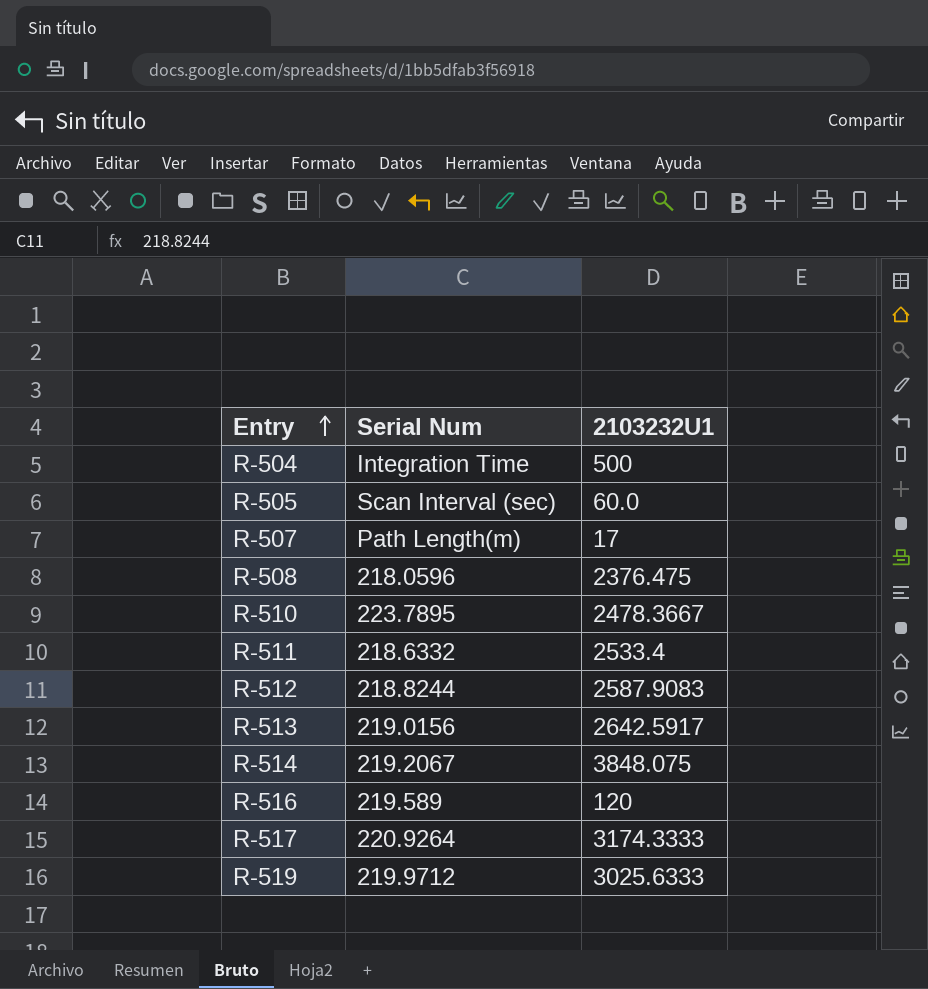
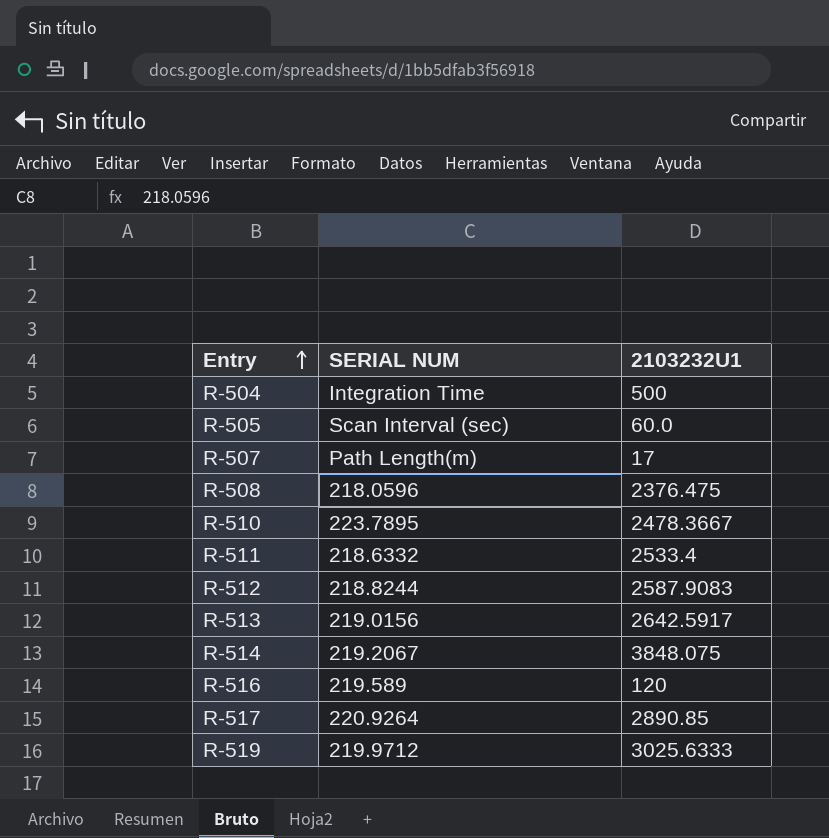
column name: Serial Num -> SERIAL NUM
R-517 | 2103232U1: 3174.3333 -> 2890.85

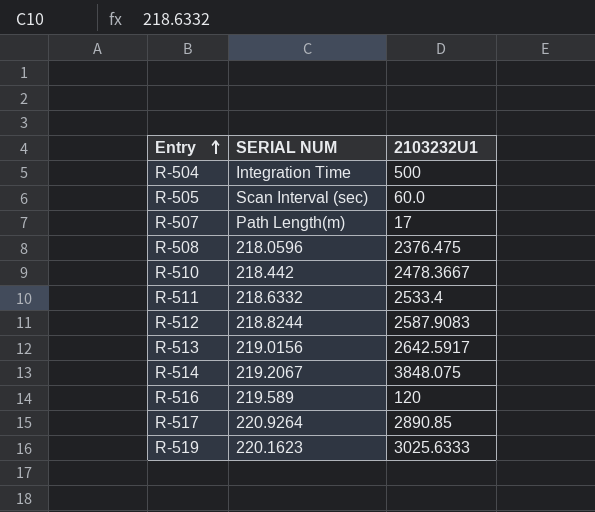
R-510 | SERIAL NUM: 223.7895 -> 218.442
R-519 | SERIAL NUM: 219.9712 -> 220.1623

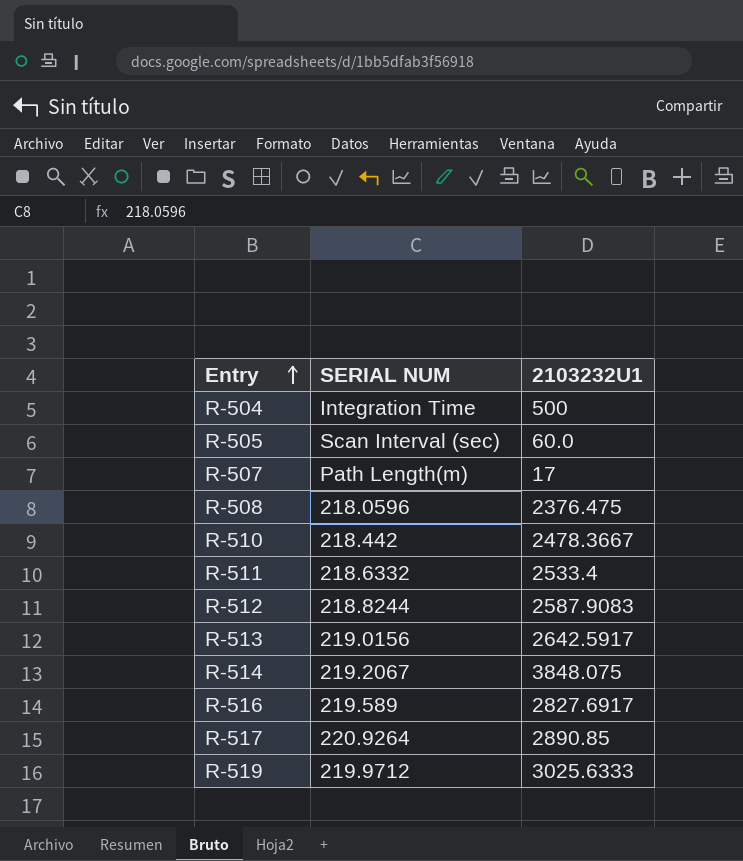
R-516 | 2103232U1: 120 -> 2827.6917
R-519 | SERIAL NUM: 220.1623 -> 219.9712

